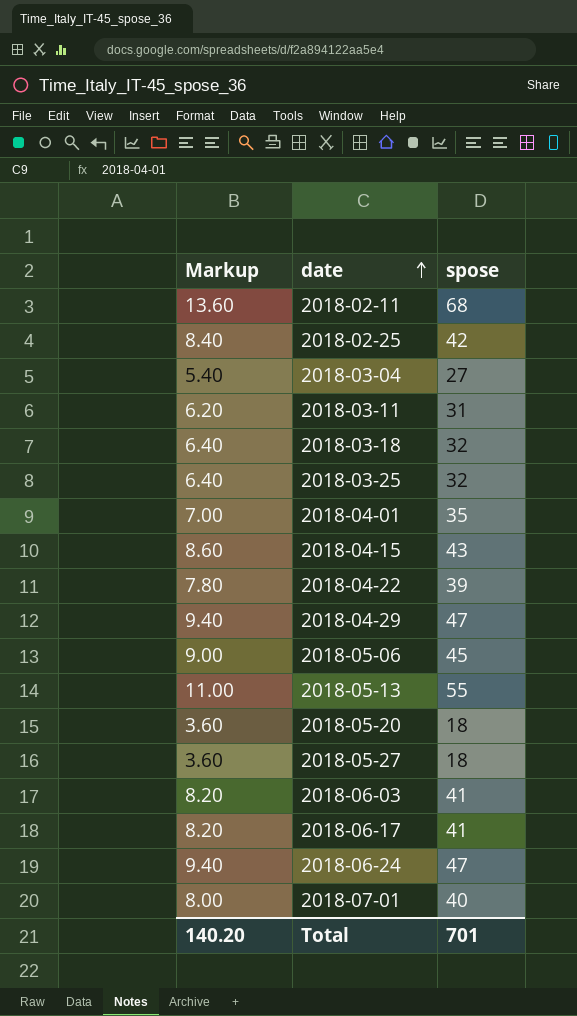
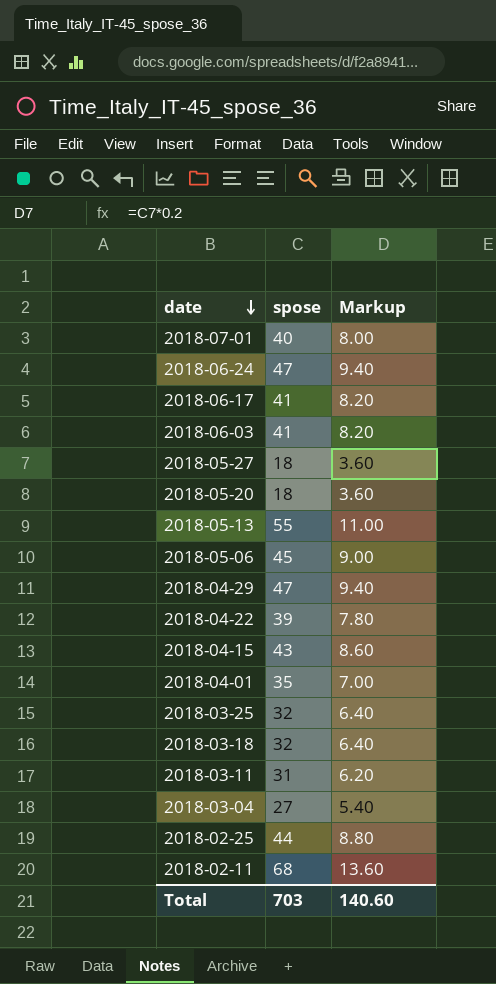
row order: date ascending -> date descending
column Markup | position: 1 -> 3
2018-02-25 | spose: 42 -> 44
2018-02-25 | Markup: 8.40 -> 8.80
Total | spose: 701 -> 703
Total | Markup: 140.20 -> 140.60

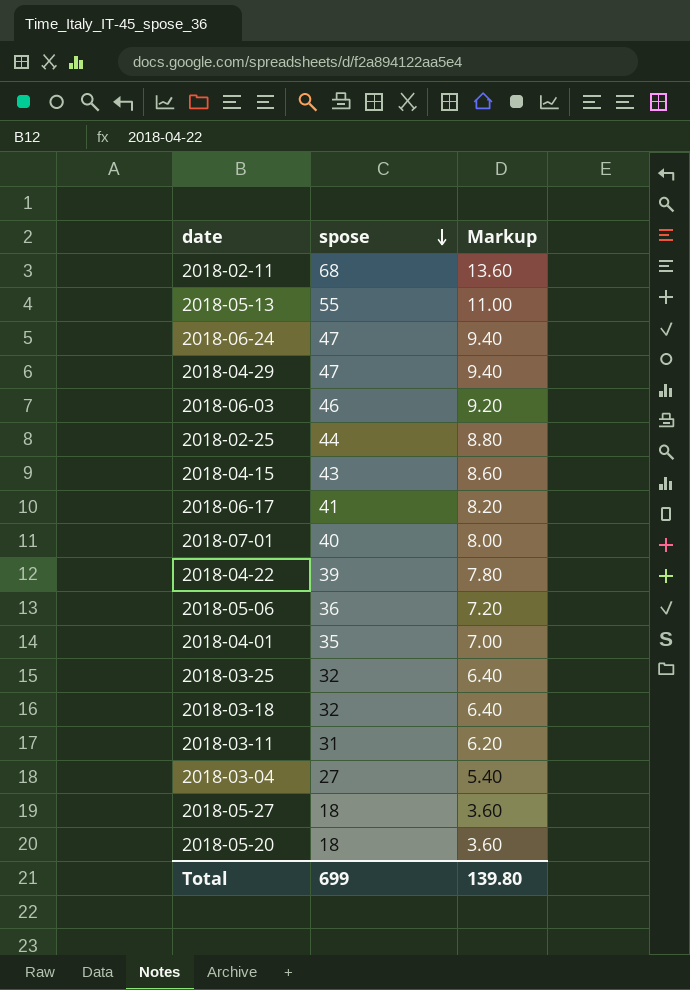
row order: date descending -> spose descending
2018-06-03 | spose: 41 -> 46
2018-06-03 | Markup: 8.20 -> 9.20
2018-05-06 | spose: 45 -> 36
2018-05-06 | Markup: 9.00 -> 7.20
Total | spose: 703 -> 699
Total | Markup: 140.60 -> 139.80

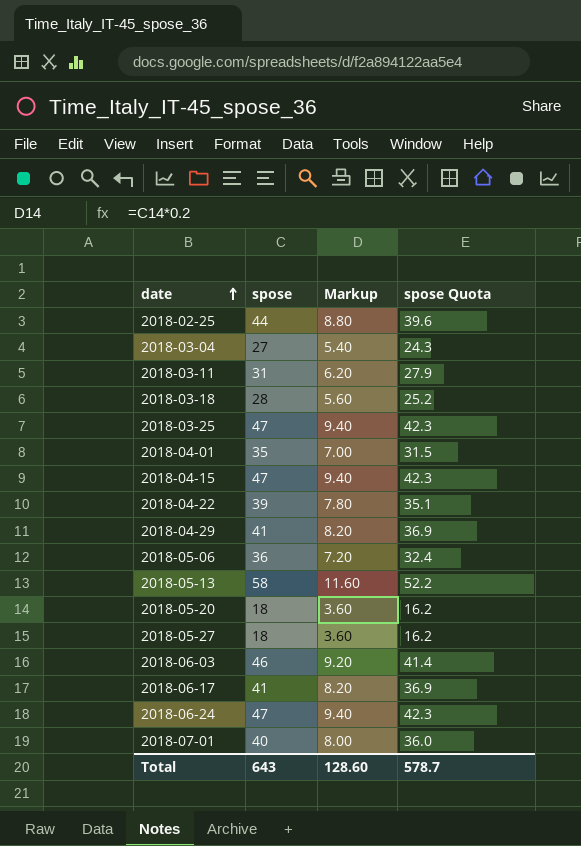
row order: spose descending -> date ascending
column spose Quota | formula: none -> [spose] * 0.9
row 2018-02-11: 68 | 13.60 -> none
2018-03-18 | spose: 32 -> 28
2018-03-18 | Markup: 6.40 -> 5.60
2018-03-25 | spose: 32 -> 47
2018-03-25 | Markup: 6.40 -> 9.40
2018-04-15 | spose: 43 -> 47
2018-04-15 | Markup: 8.60 -> 9.40
2018-04-29 | spose: 47 -> 41
2018-04-29 | Markup: 9.40 -> 8.20
2018-05-13 | spose: 55 -> 58
2018-05-13 | Markup: 11.00 -> 11.60
Total | spose: 699 -> 643
Total | Markup: 139.80 -> 128.60

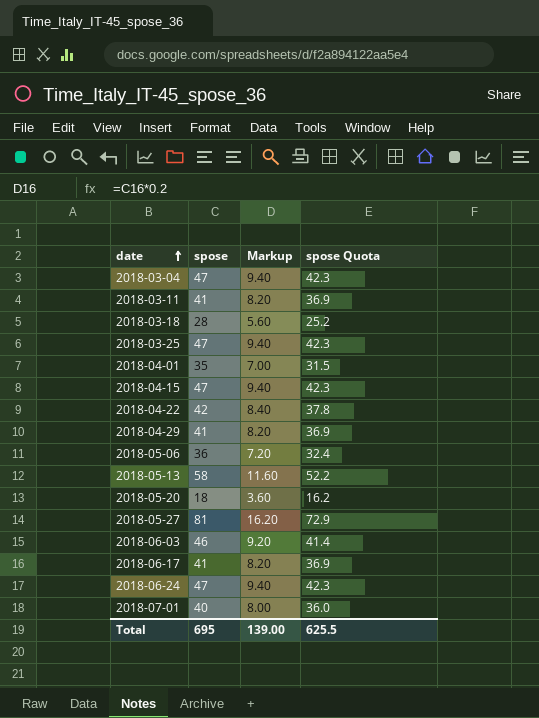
row 2018-02-25: 44 | 8.80 | 39.6 -> none
2018-03-04 | spose: 27 -> 47
2018-03-04 | Markup: 5.40 -> 9.40
2018-03-04 | spose Quota: 24.3 -> 42.3
2018-03-11 | spose: 31 -> 41
2018-03-11 | Markup: 6.20 -> 8.20
2018-03-11 | spose Quota: 27.9 -> 36.9
2018-04-22 | spose: 39 -> 42
2018-04-22 | Markup: 7.80 -> 8.40
2018-04-22 | spose Quota: 35.1 -> 37.8
2018-05-27 | spose: 18 -> 81
2018-05-27 | Markup: 3.60 -> 16.20
2018-05-27 | spose Quota: 16.2 -> 72.9
Total | spose: 643 -> 695
Total | Markup: 128.60 -> 139.00
Total | spose Quota: 578.7 -> 625.5

